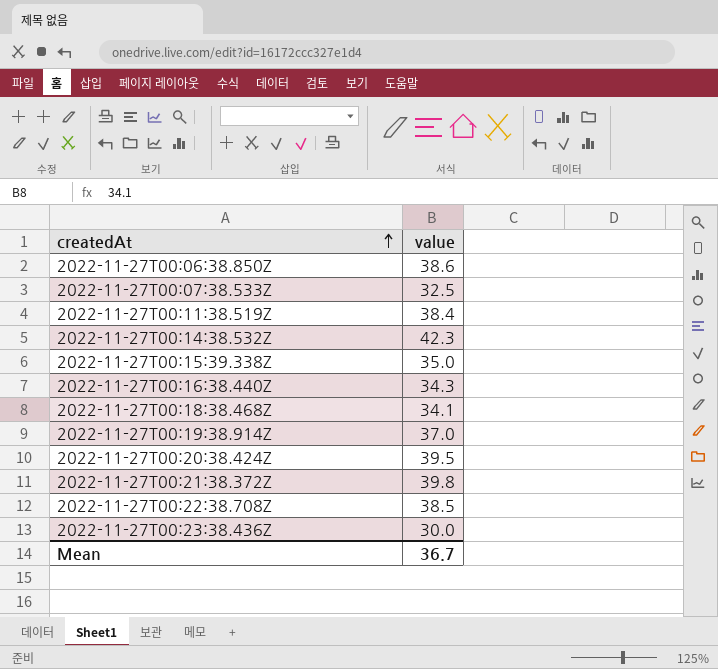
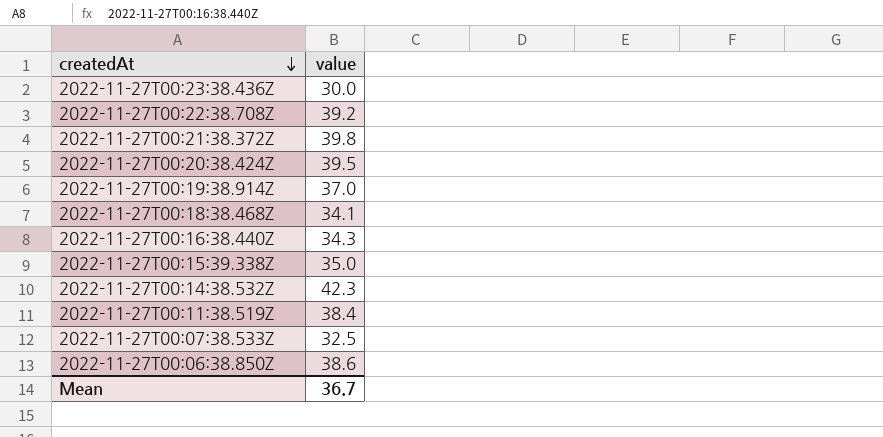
row order: createdAt ascending -> createdAt descending
2022-11-27T00:22:38.708Z | value: 38.5 -> 39.2

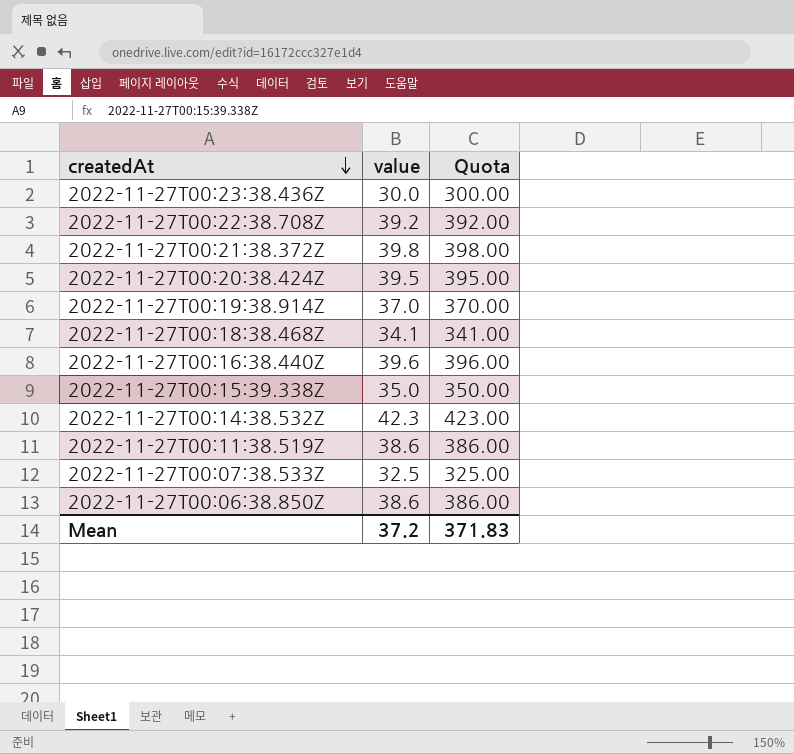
column Quota | formula: none -> [value] * 10
2022-11-27T00:16:38.440Z | value: 34.3 -> 39.6
2022-11-27T00:11:38.519Z | value: 38.4 -> 38.6
Mean | value: 36.7 -> 37.2

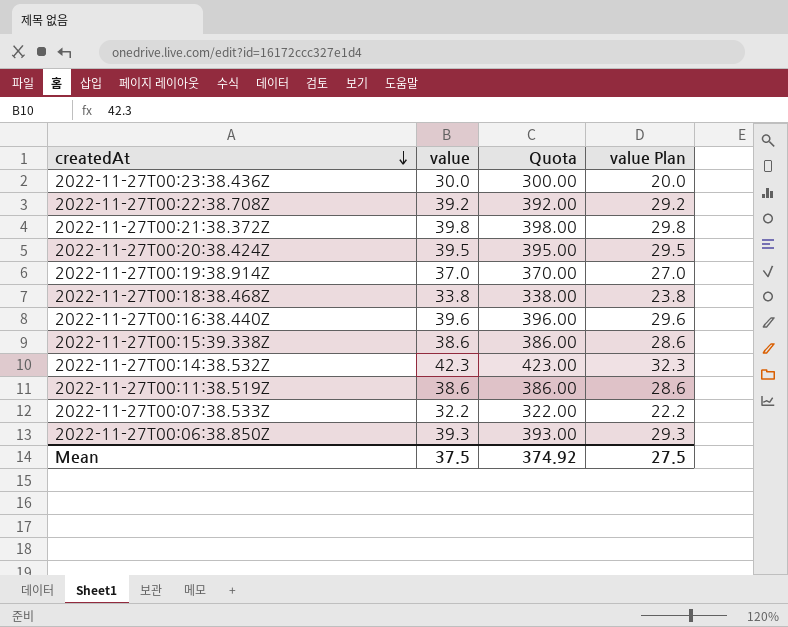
column value Plan | formula: none -> [value] - 10
2022-11-27T00:18:38.468Z | value: 34.1 -> 33.8
2022-11-27T00:18:38.468Z | Quota: 341.00 -> 338.00
2022-11-27T00:15:39.338Z | value: 35.0 -> 38.6
2022-11-27T00:15:39.338Z | Quota: 350.00 -> 386.00
2022-11-27T00:07:38.533Z | value: 32.5 -> 32.2
2022-11-27T00:07:38.533Z | Quota: 325.00 -> 322.00
2022-11-27T00:06:38.850Z | value: 38.6 -> 39.3
2022-11-27T00:06:38.850Z | Quota: 386.00 -> 393.00
Mean | value: 37.2 -> 37.5
Mean | Quota: 371.83 -> 374.92

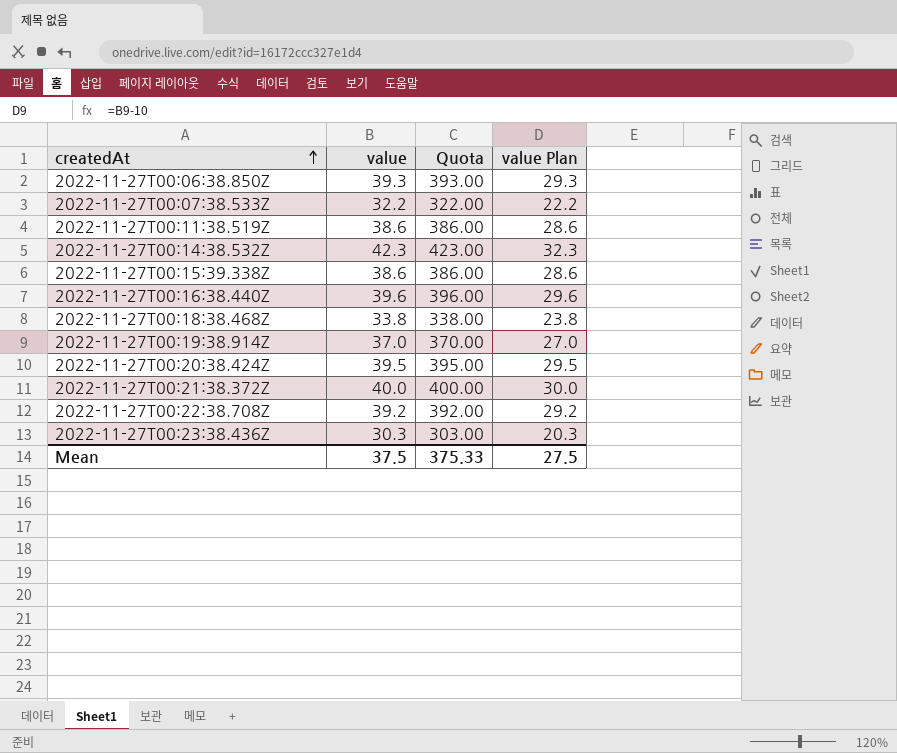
row order: createdAt descending -> createdAt ascending
2022-11-27T00:21:38.372Z | value: 39.8 -> 40.0
2022-11-27T00:21:38.372Z | Quota: 398.00 -> 400.00
2022-11-27T00:21:38.372Z | value Plan: 29.8 -> 30.0
2022-11-27T00:23:38.436Z | value: 30.0 -> 30.3
2022-11-27T00:23:38.436Z | Quota: 300.00 -> 303.00
2022-11-27T00:23:38.436Z | value Plan: 20.0 -> 20.3
Mean | Quota: 374.92 -> 375.33

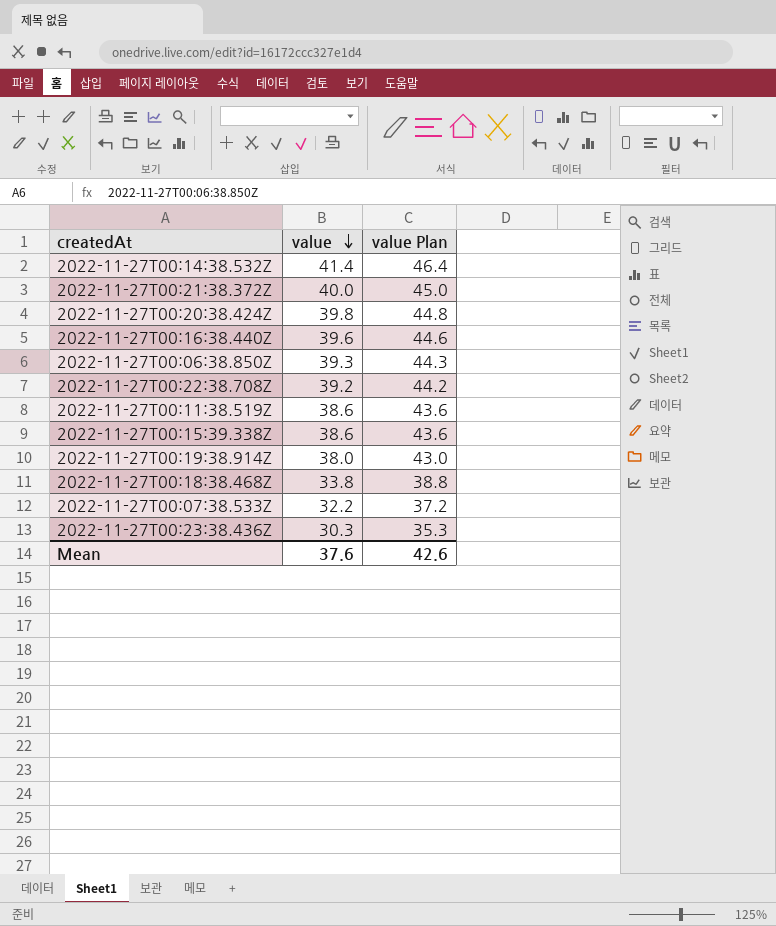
row order: createdAt ascending -> value descending
column Quota | formula: [value] * 10 -> none
column value Plan | formula: [value] - 10 -> [value] + 5
2022-11-27T00:14:38.532Z | value: 42.3 -> 41.4
2022-11-27T00:20:38.424Z | value: 39.5 -> 39.8
2022-11-27T00:19:38.914Z | value: 37.0 -> 38.0
Mean | value: 37.5 -> 37.6
Mean | value Plan: 27.5 -> 42.6

